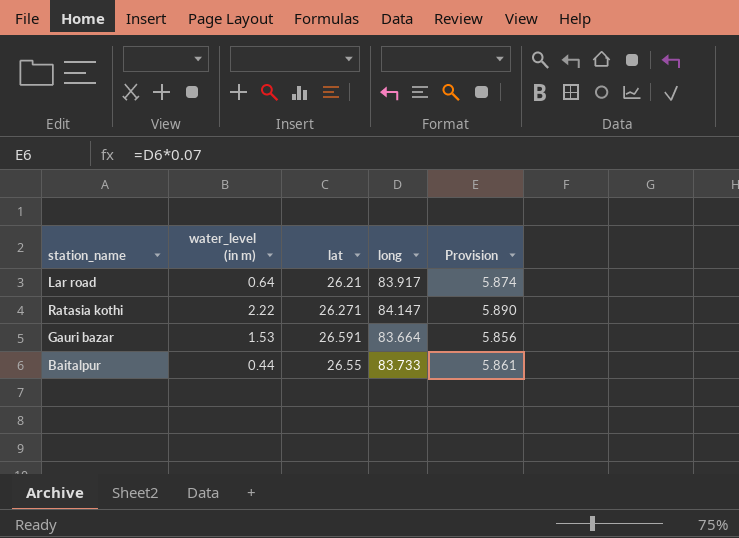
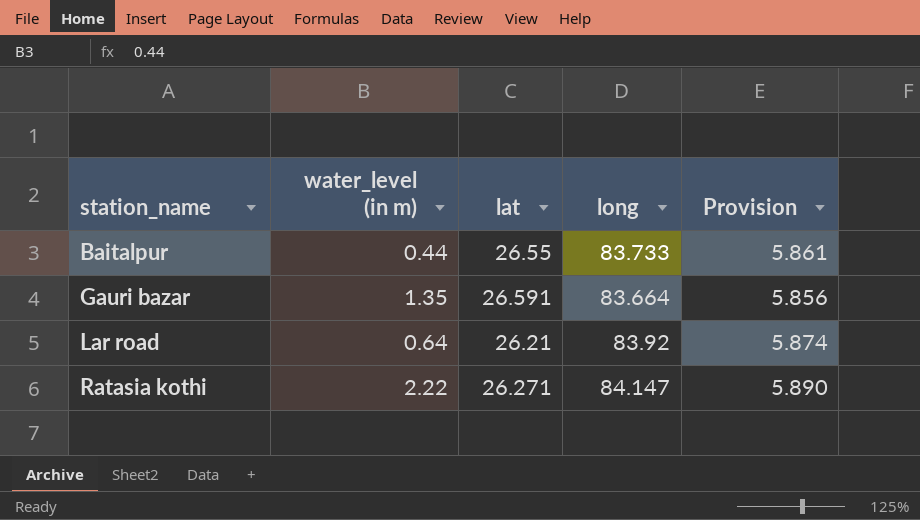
row order: none -> station_name ascending
Gauri bazar | water_level (in m): 1.53 -> 1.35
Lar road | long: 83.917 -> 83.92

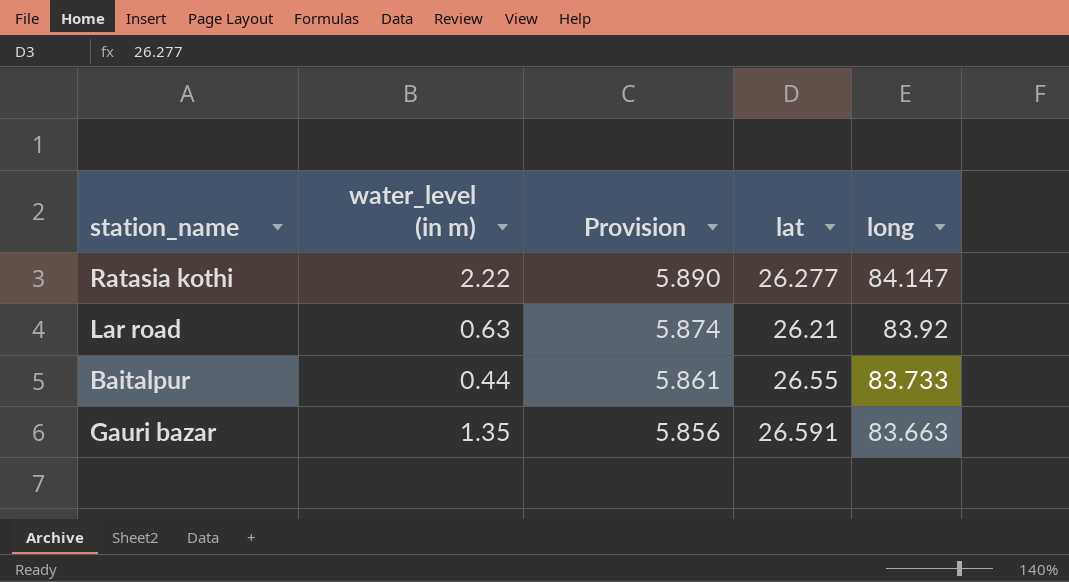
row order: station_name ascending -> Provision descending
column Provision | position: 5 -> 3
Ratasia kothi | lat: 26.271 -> 26.277
Lar road | water_level (in m): 0.64 -> 0.63
Gauri bazar | long: 83.664 -> 83.663

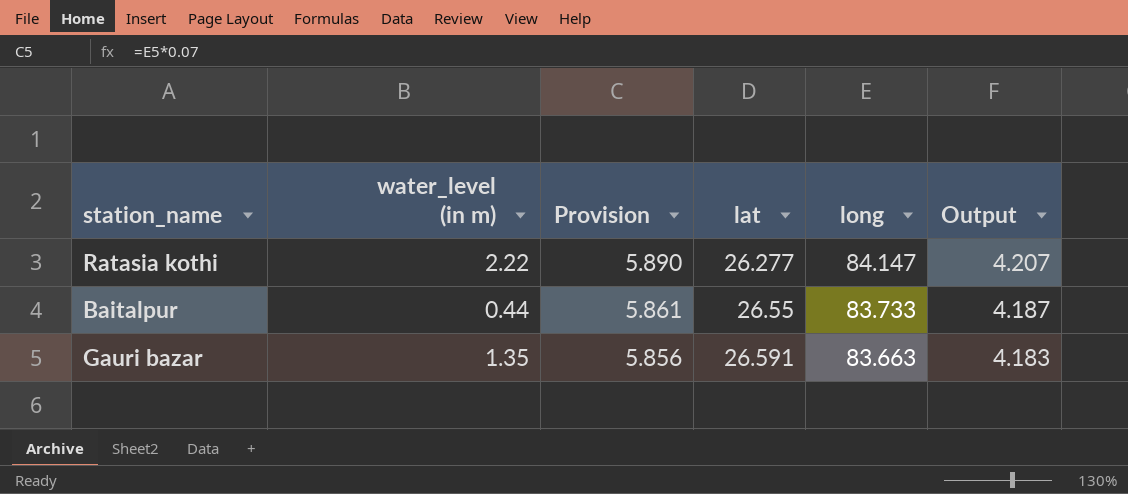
column Output | formula: none -> [long] * 0.05
row Lar road: 0.63 | 5.874 | 26.21 | 83.92 -> none

